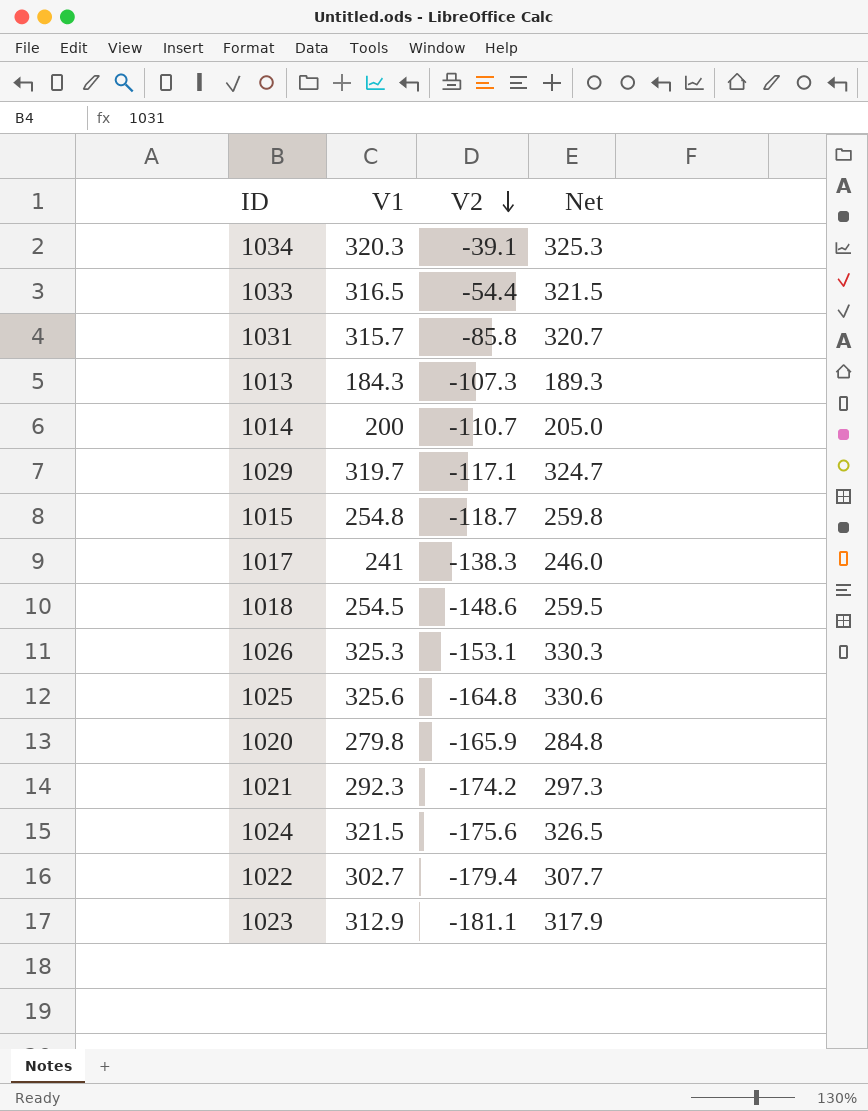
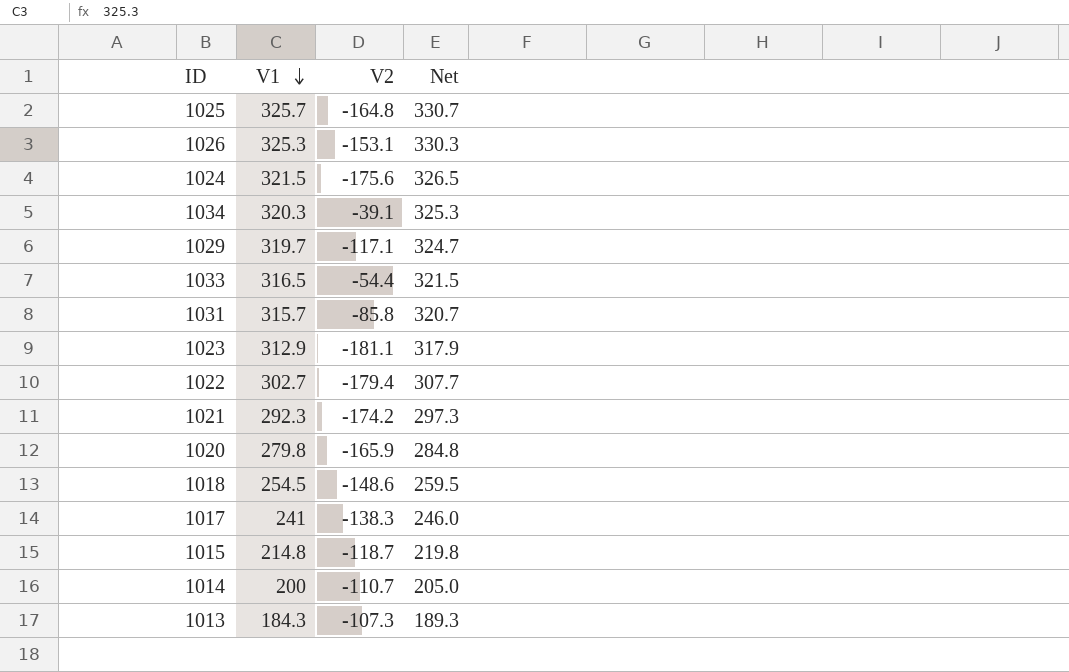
row order: V2 descending -> V1 descending
1025 | V1: 325.6 -> 325.7
1025 | Net: 330.6 -> 330.7
1015 | V1: 254.8 -> 214.8
1015 | Net: 259.8 -> 219.8

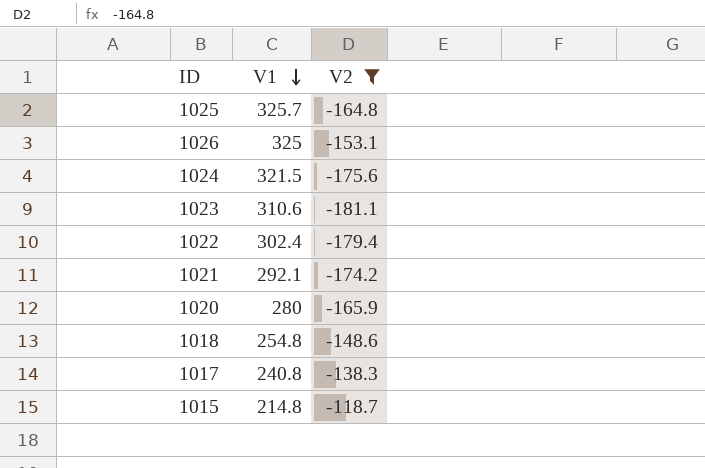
filter: none -> V2 <= -118.7
column Net | formula: [V1] + 5 -> none
1026 | V1: 325.3 -> 325
1023 | V1: 312.9 -> 310.6
1022 | V1: 302.7 -> 302.4
1021 | V1: 292.3 -> 292.1
1020 | V1: 279.8 -> 280
1018 | V1: 254.5 -> 254.8
1017 | V1: 241 -> 240.8

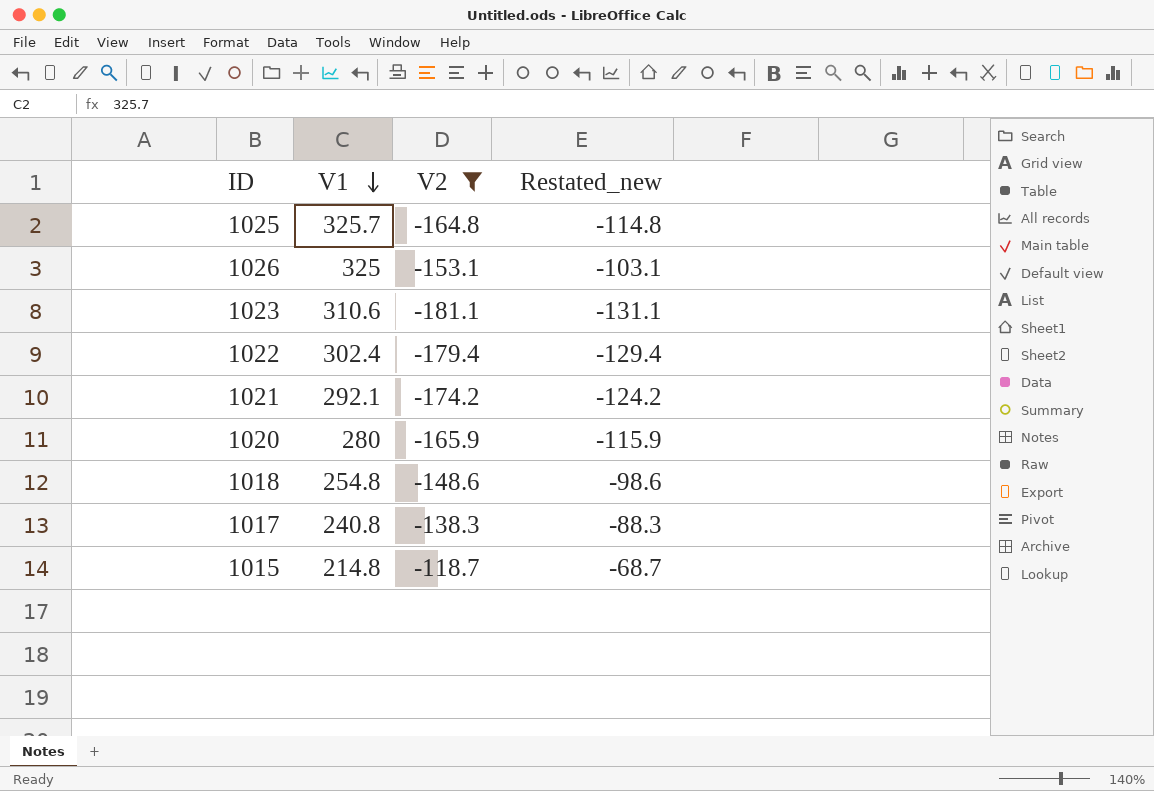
column Restated_new | formula: none -> [V2] + 50
row 1024: 321.5 | -175.6 -> none

